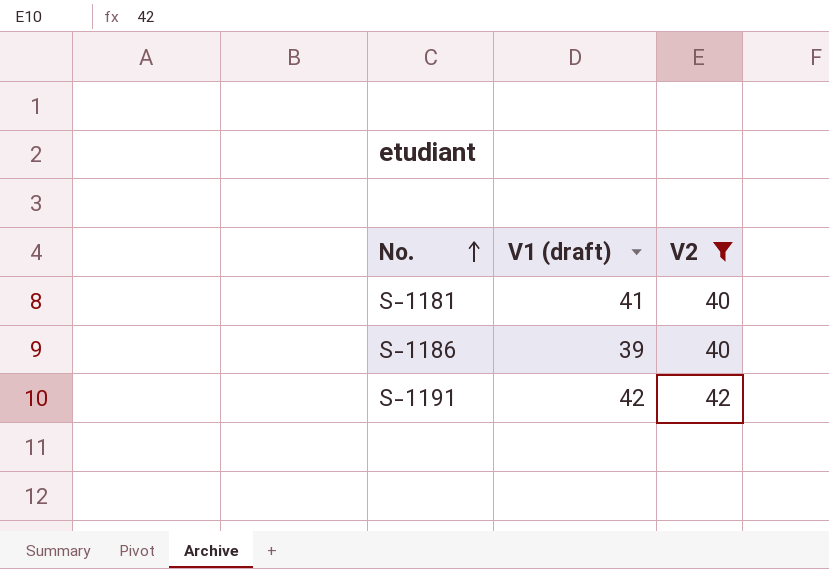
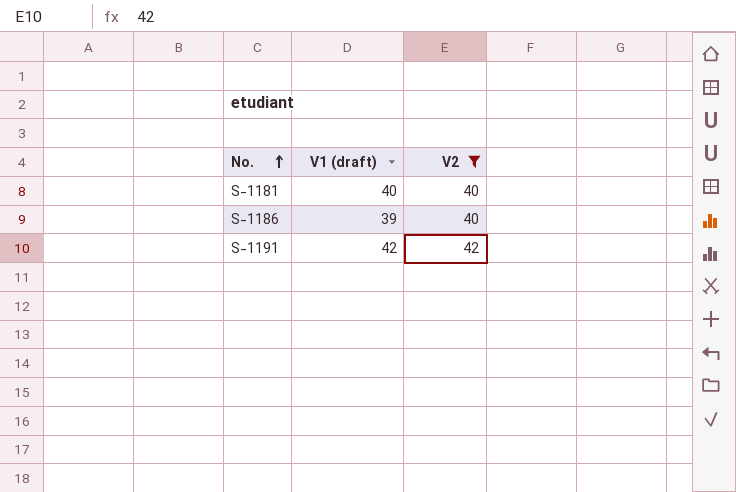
S-1181 | V1 (draft): 41 -> 40

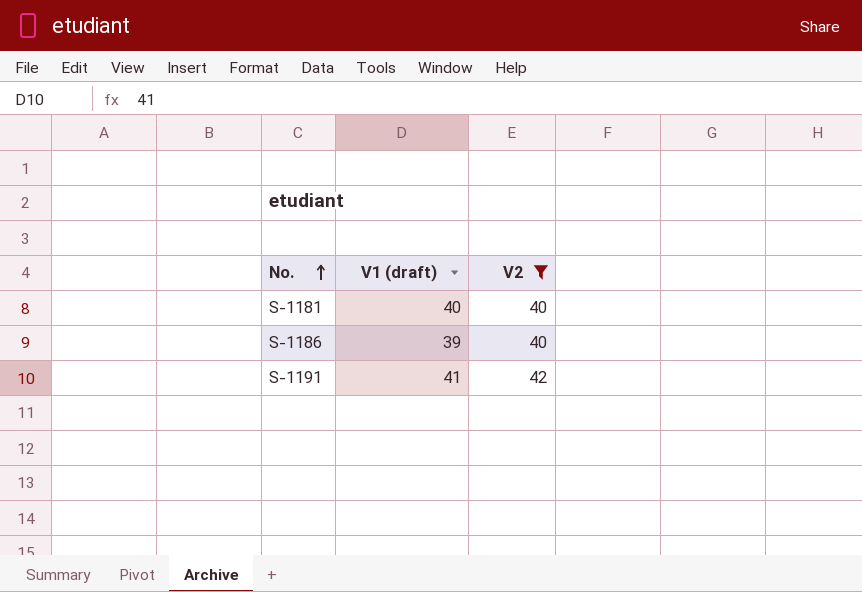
S-1191 | V1 (draft): 42 -> 41

